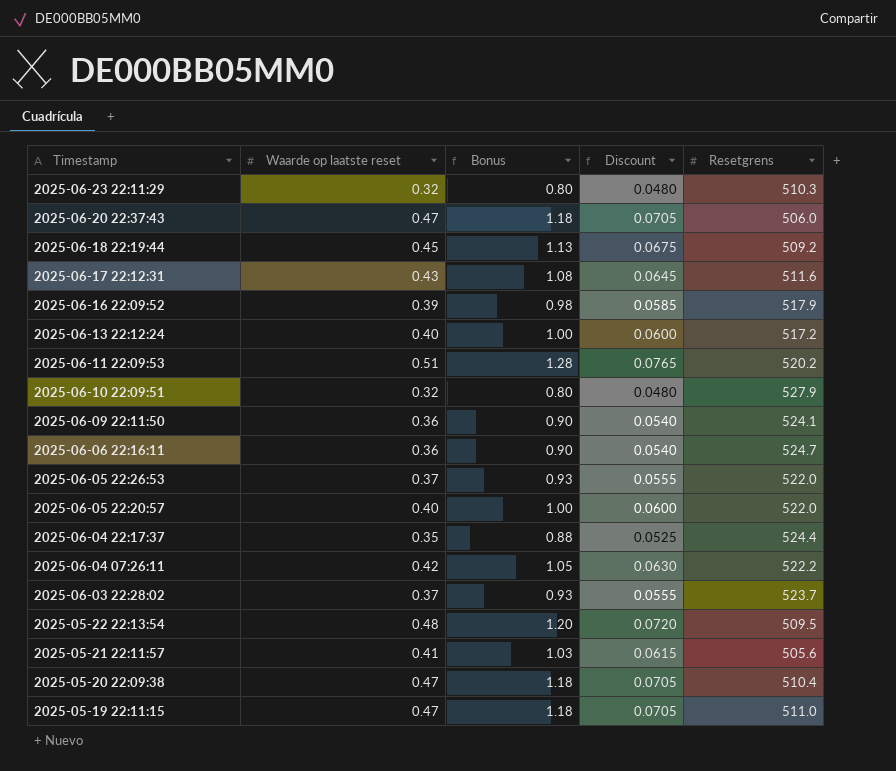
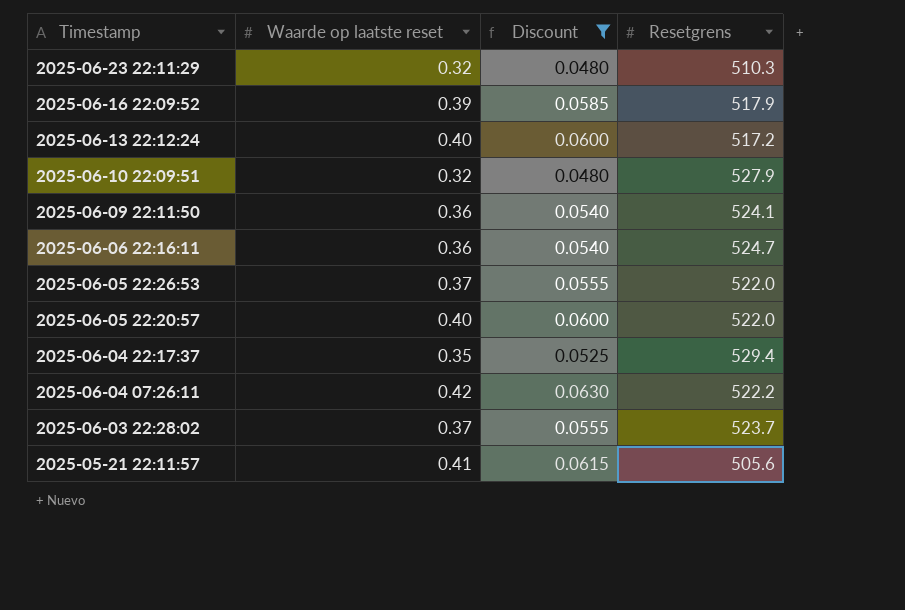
filter: none -> Discount <= 0.0630
column Bonus | formula: [Waarde op laatste reset] * 2.5 -> none
2025-06-04 22:17:37 | Resetgrens: 524.4 -> 529.4

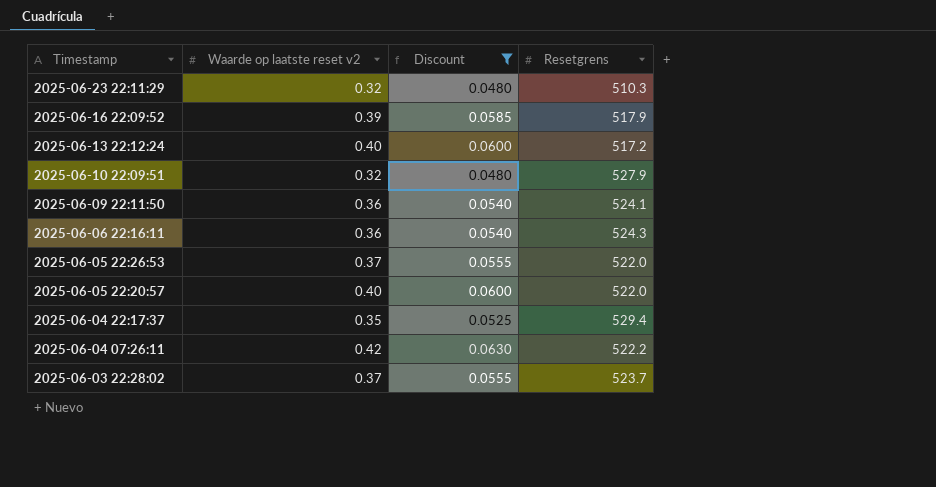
column name: Waarde op laatste reset -> Waarde op laatste reset v2
row 2025-05-21 22:11:57: 0.41 | 0.0615 | 505.6 -> none
2025-06-06 22:16:11 | Resetgrens: 524.7 -> 524.3

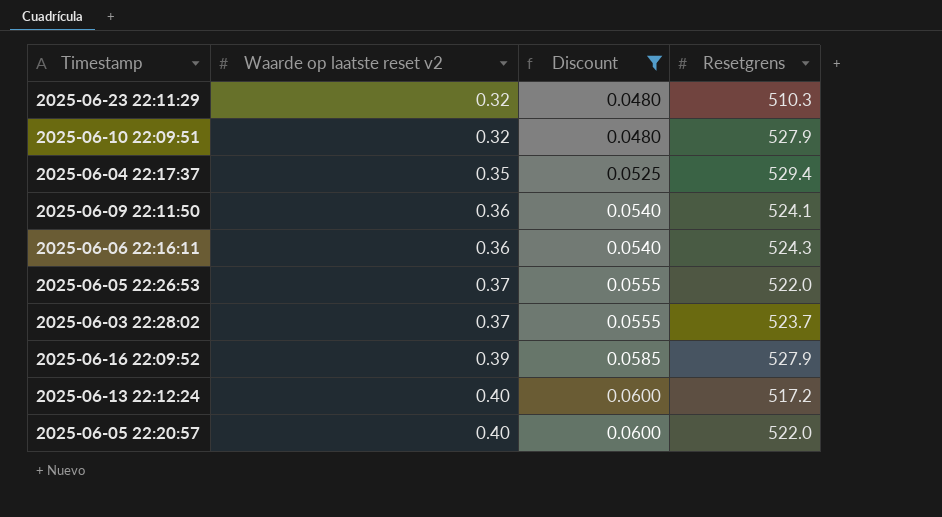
row order: Timestamp descending -> Waarde op laatste reset v2 ascending
row 2025-06-04 07:26:11: 0.42 | 0.0630 | 522.2 -> none
2025-06-16 22:09:52 | Resetgrens: 517.9 -> 527.9

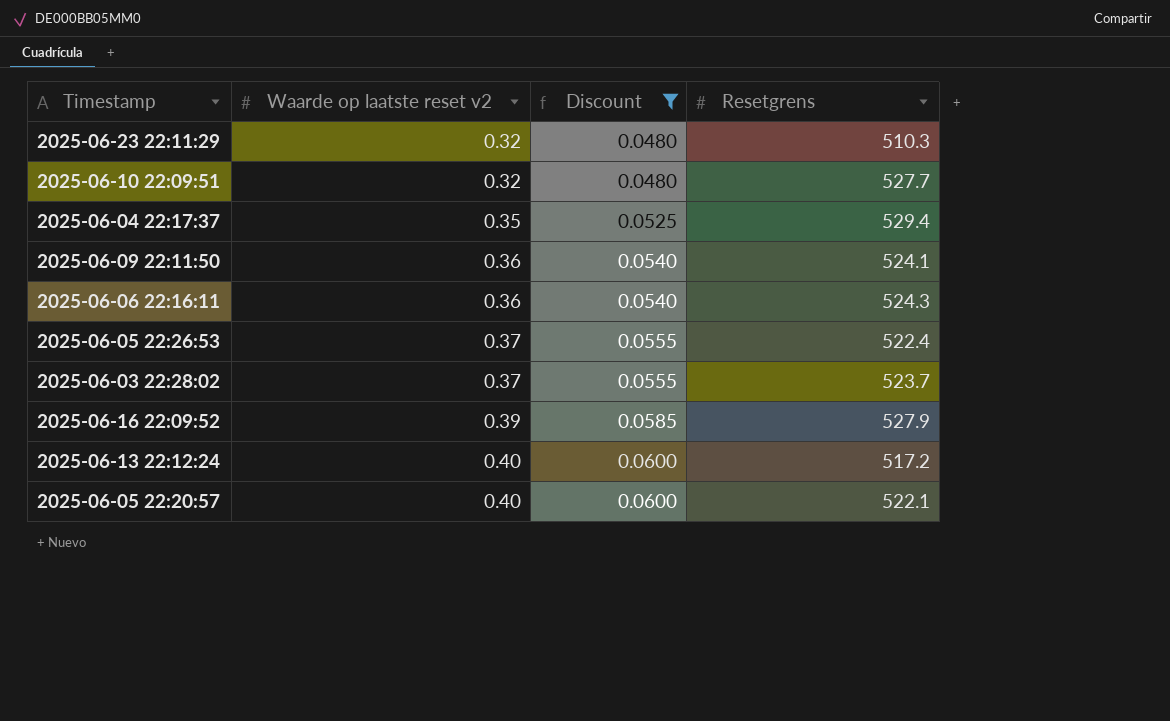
2025-06-10 22:09:51 | Resetgrens: 527.9 -> 527.7
2025-06-05 22:26:53 | Resetgrens: 522.0 -> 522.4
2025-06-05 22:20:57 | Resetgrens: 522.0 -> 522.1

